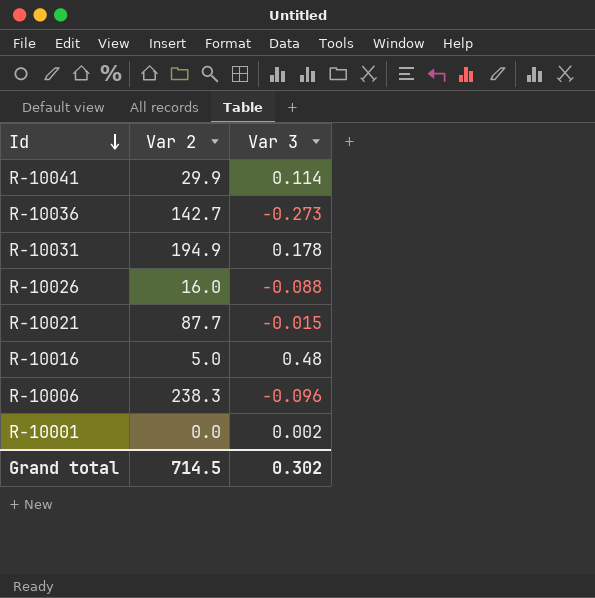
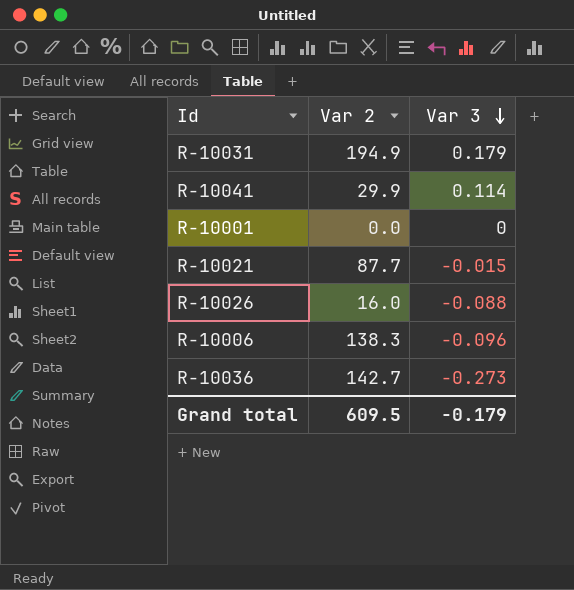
row order: Id descending -> Var 3 descending
row R-10016: 5.0 | 0.48 -> none
R-10031 | Var 3: 0.178 -> 0.179
R-10001 | Var 3: 0.002 -> 0
R-10006 | Var 2: 238.3 -> 138.3
Grand total | Var 2: 714.5 -> 609.5
Grand total | Var 3: 0.302 -> -0.179

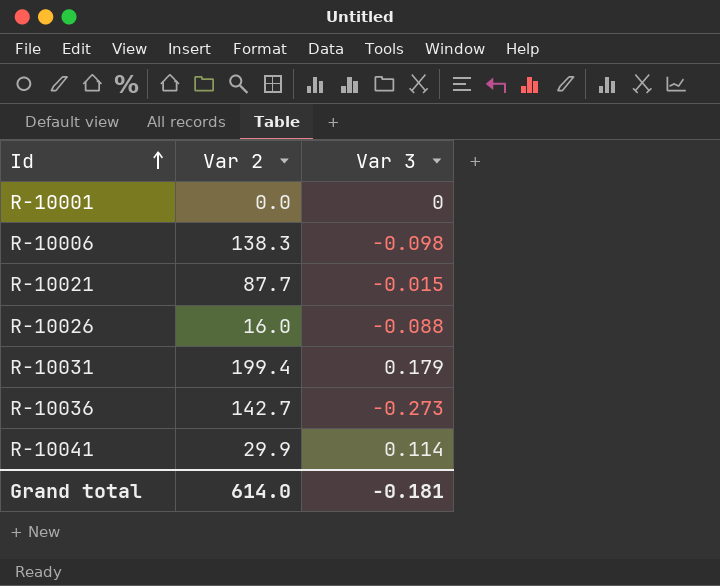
row order: Var 3 descending -> Id ascending
R-10006 | Var 3: -0.096 -> -0.098
R-10031 | Var 2: 194.9 -> 199.4
Grand total | Var 2: 609.5 -> 614.0
Grand total | Var 3: -0.179 -> -0.181

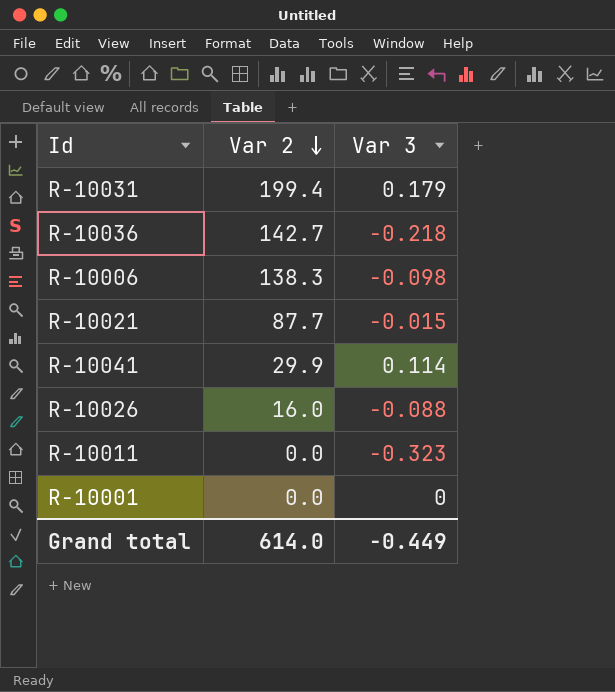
row order: Id ascending -> Var 2 descending
R-10036 | Var 3: -0.273 -> -0.218
row R-10011: none -> 0.0 | -0.323
Grand total | Var 3: -0.181 -> -0.449

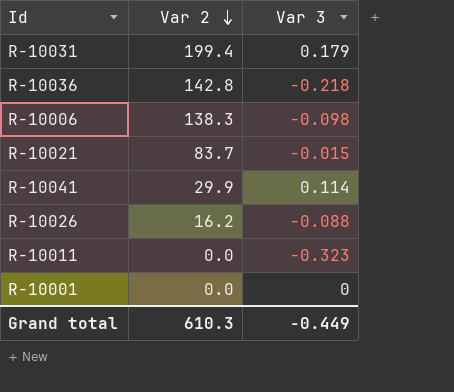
R-10036 | Var 2: 142.7 -> 142.8
R-10021 | Var 2: 87.7 -> 83.7
R-10026 | Var 2: 16.0 -> 16.2
Grand total | Var 2: 614.0 -> 610.3

